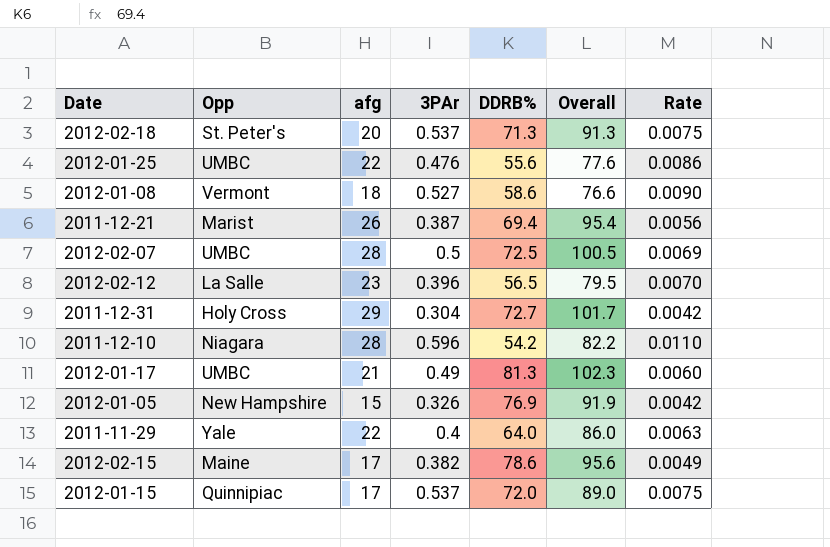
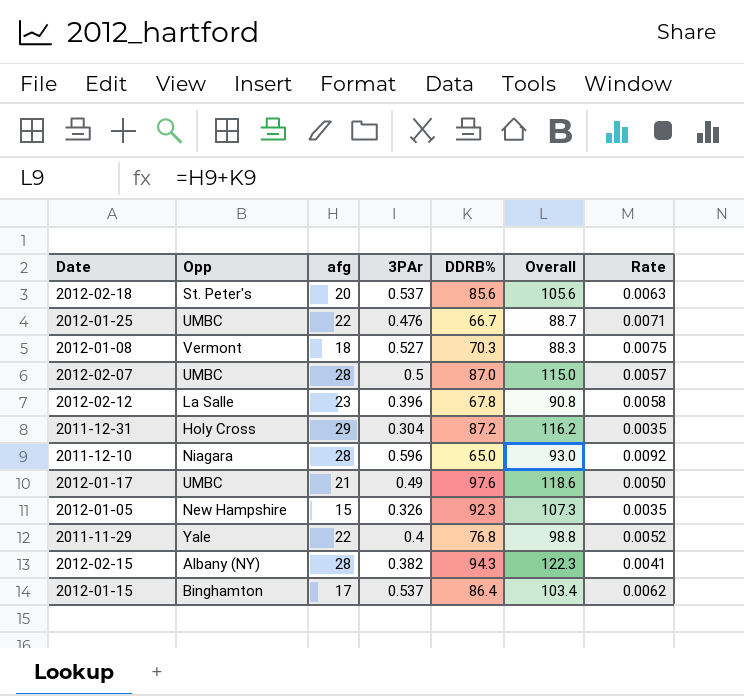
row 2011-12-21: Marist | 26 | 0.387 | 69.4 | 95.4 | 0.0056 -> none
2012-02-18 | DDRB%: 71.3 -> 85.6
2012-02-18 | Overall: 91.3 -> 105.6
2012-02-18 | Rate: 0.0075 -> 0.0063
2012-01-25 | DDRB%: 55.6 -> 66.7
2012-01-25 | Overall: 77.6 -> 88.7
2012-01-25 | Rate: 0.0086 -> 0.0071
2012-01-08 | DDRB%: 58.6 -> 70.3
2012-01-08 | Overall: 76.6 -> 88.3
2012-01-08 | Rate: 0.0090 -> 0.0075
2012-02-07 | DDRB%: 72.5 -> 87.0
2012-02-07 | Overall: 100.5 -> 115.0
2012-02-07 | Rate: 0.0069 -> 0.0057
2012-02-12 | DDRB%: 56.5 -> 67.8
2012-02-12 | Overall: 79.5 -> 90.8
2012-02-12 | Rate: 0.0070 -> 0.0058
2011-12-31 | DDRB%: 72.7 -> 87.2
2011-12-31 | Overall: 101.7 -> 116.2
2011-12-31 | Rate: 0.0042 -> 0.0035
2011-12-10 | DDRB%: 54.2 -> 65.0
2011-12-10 | Overall: 82.2 -> 93.0
2011-12-10 | Rate: 0.0110 -> 0.0092
2012-01-17 | DDRB%: 81.3 -> 97.6
2012-01-17 | Overall: 102.3 -> 118.6
2012-01-17 | Rate: 0.0060 -> 0.0050
2012-01-05 | DDRB%: 76.9 -> 92.3
2012-01-05 | Overall: 91.9 -> 107.3
2012-01-05 | Rate: 0.0042 -> 0.0035
2011-11-29 | DDRB%: 64.0 -> 76.8
2011-11-29 | Overall: 86.0 -> 98.8
2011-11-29 | Rate: 0.0063 -> 0.0052
2012-02-15 | Opp: Maine -> Albany (NY)
2012-02-15 | afg: 17 -> 28
2012-02-15 | DDRB%: 78.6 -> 94.3
2012-02-15 | Overall: 95.6 -> 122.3
2012-02-15 | Rate: 0.0049 -> 0.0041
2012-01-15 | Opp: Quinnipiac -> Binghamton
2012-01-15 | DDRB%: 72.0 -> 86.4
2012-01-15 | Overall: 89.0 -> 103.4
2012-01-15 | Rate: 0.0075 -> 0.0062

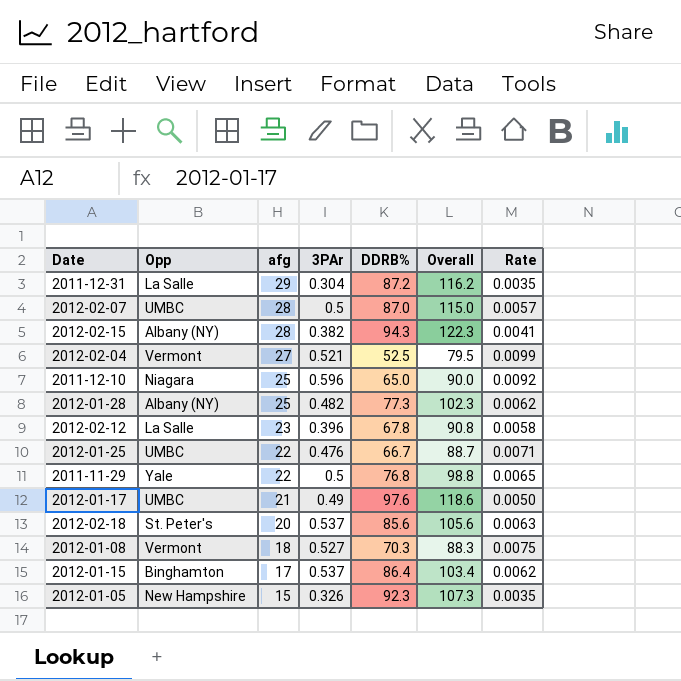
row order: none -> afg descending
2011-12-31 | Opp: Holy Cross -> La Salle
row 2012-02-04: none -> Vermont | 27 | 0.521 | 52.5 | 79.5 | 0.0099
2011-12-10 | afg: 28 -> 25
2011-12-10 | Overall: 93.0 -> 90.0
row 2012-01-28: none -> Albany (NY) | 25 | 0.482 | 77.3 | 102.3 | 0.0062
2011-11-29 | 3PAr: 0.4 -> 0.5
2011-11-29 | Rate: 0.0052 -> 0.0065

